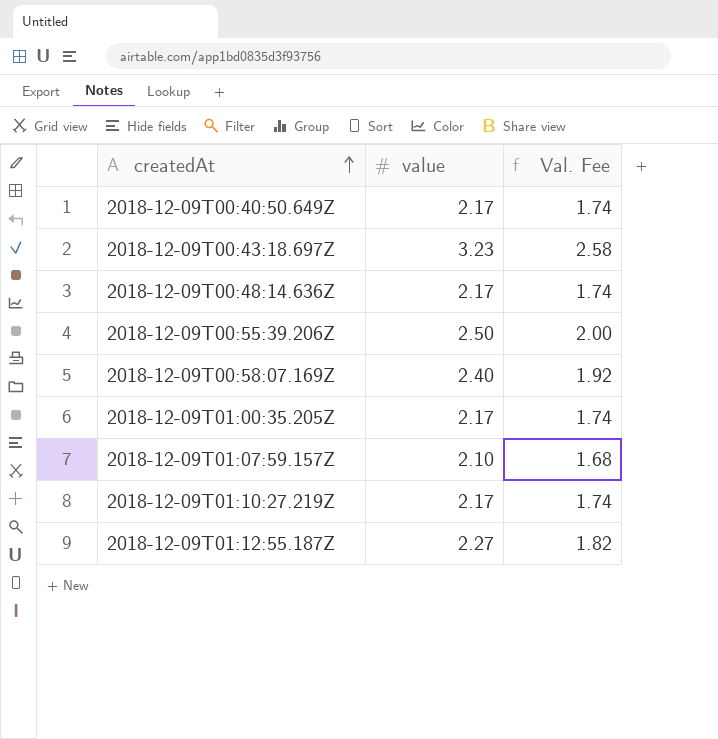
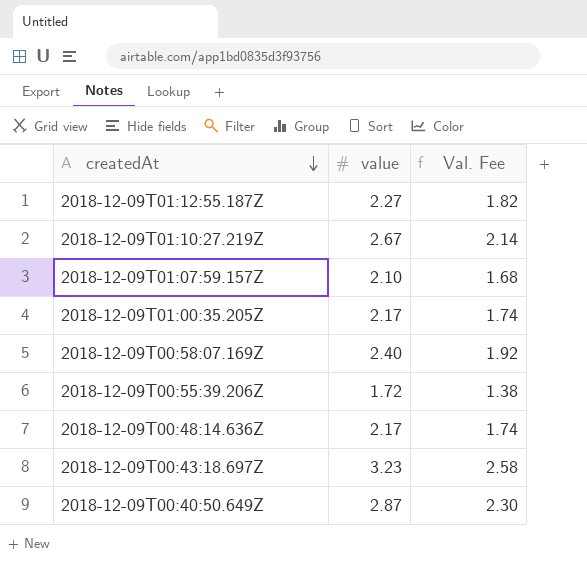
row order: createdAt ascending -> createdAt descending
2018-12-09T01:10:27.219Z | value: 2.17 -> 2.67
2018-12-09T01:10:27.219Z | Val. Fee: 1.74 -> 2.14
2018-12-09T00:55:39.206Z | value: 2.50 -> 1.72
2018-12-09T00:55:39.206Z | Val. Fee: 2.00 -> 1.38
2018-12-09T00:40:50.649Z | value: 2.17 -> 2.87
2018-12-09T00:40:50.649Z | Val. Fee: 1.74 -> 2.30

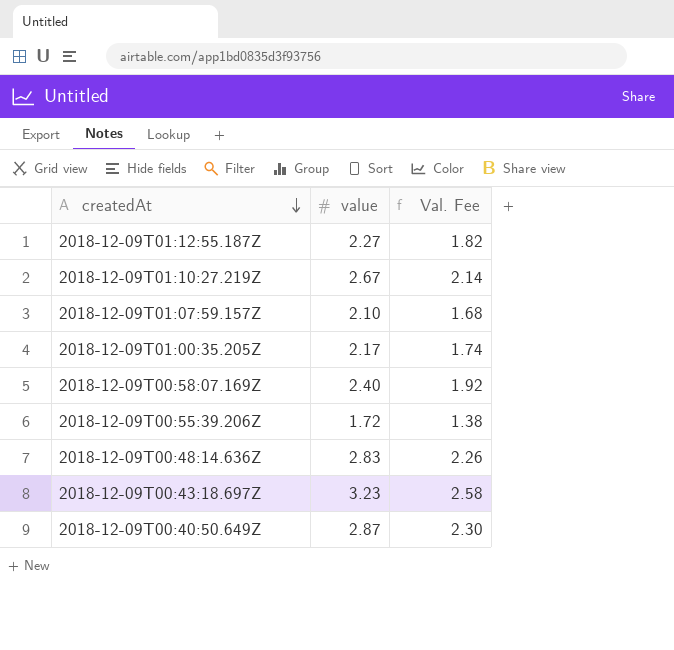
2018-12-09T00:48:14.636Z | value: 2.17 -> 2.83
2018-12-09T00:48:14.636Z | Val. Fee: 1.74 -> 2.26

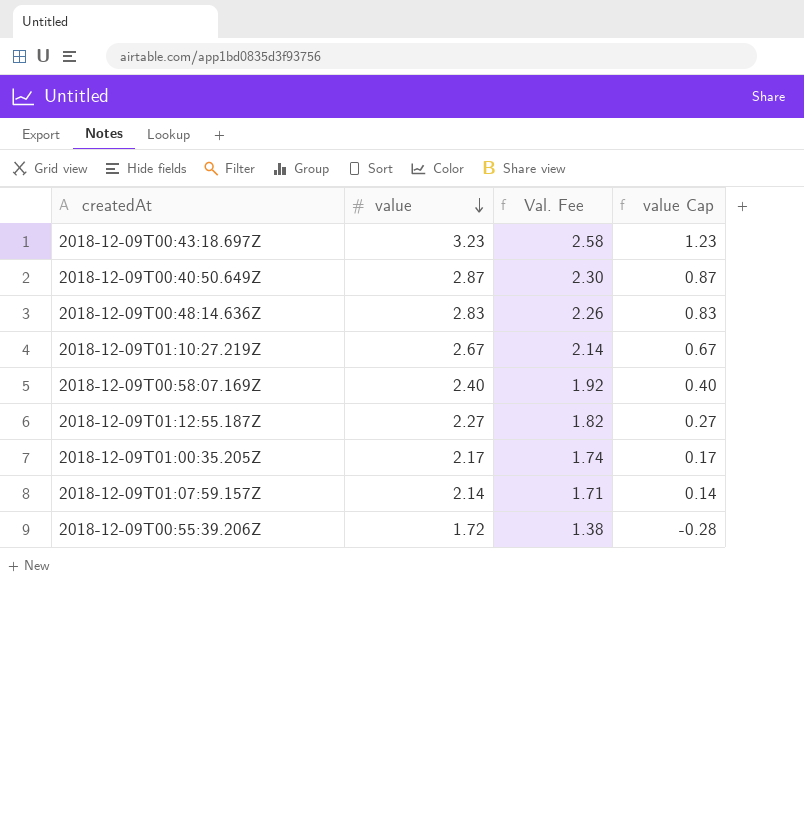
row order: createdAt descending -> value descending
column value Cap | formula: none -> [value] - 2
2018-12-09T01:07:59.157Z | value: 2.10 -> 2.14
2018-12-09T01:07:59.157Z | Val. Fee: 1.68 -> 1.71

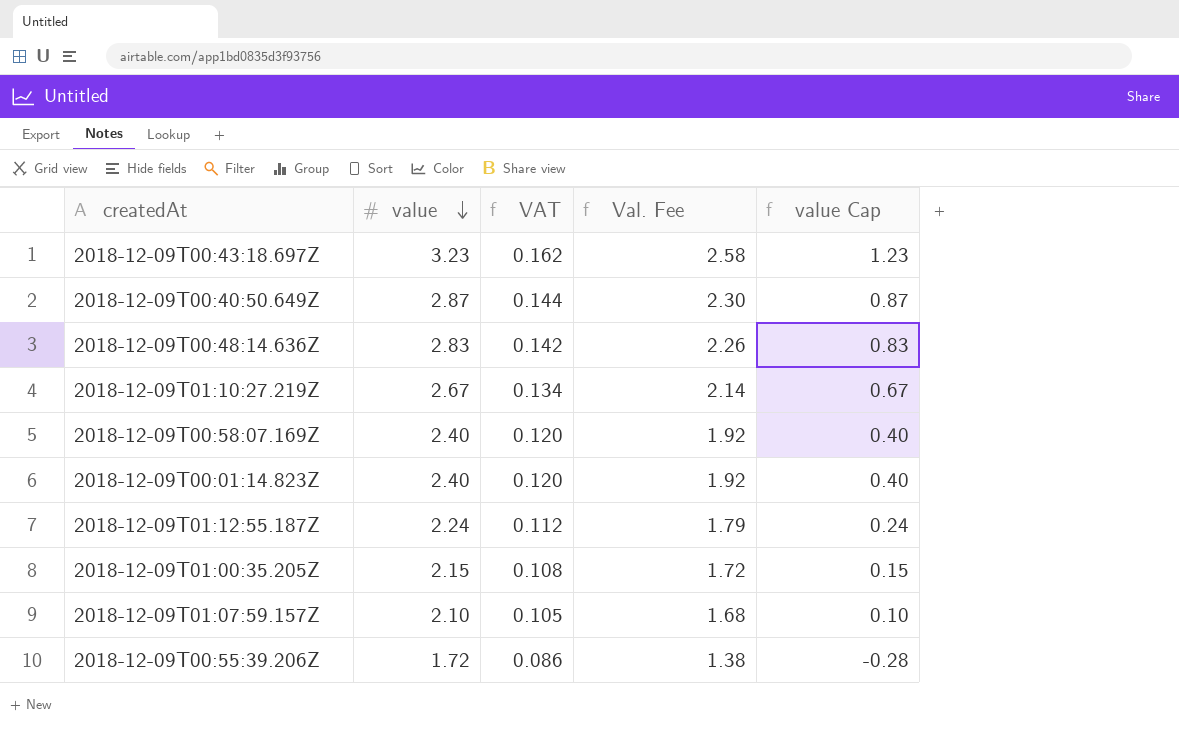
column VAT | formula: none -> [value] * 0.05
row 2018-12-09T00:01:14.823Z: none -> 2.40 | 0.120 | 1.92 | 0.40
2018-12-09T01:12:55.187Z | value: 2.27 -> 2.24
2018-12-09T01:12:55.187Z | Val. Fee: 1.82 -> 1.79
2018-12-09T01:12:55.187Z | value Cap: 0.27 -> 0.24
2018-12-09T01:00:35.205Z | value: 2.17 -> 2.15
2018-12-09T01:00:35.205Z | Val. Fee: 1.74 -> 1.72
2018-12-09T01:00:35.205Z | value Cap: 0.17 -> 0.15
2018-12-09T01:07:59.157Z | value: 2.14 -> 2.10
2018-12-09T01:07:59.157Z | Val. Fee: 1.71 -> 1.68
2018-12-09T01:07:59.157Z | value Cap: 0.14 -> 0.10

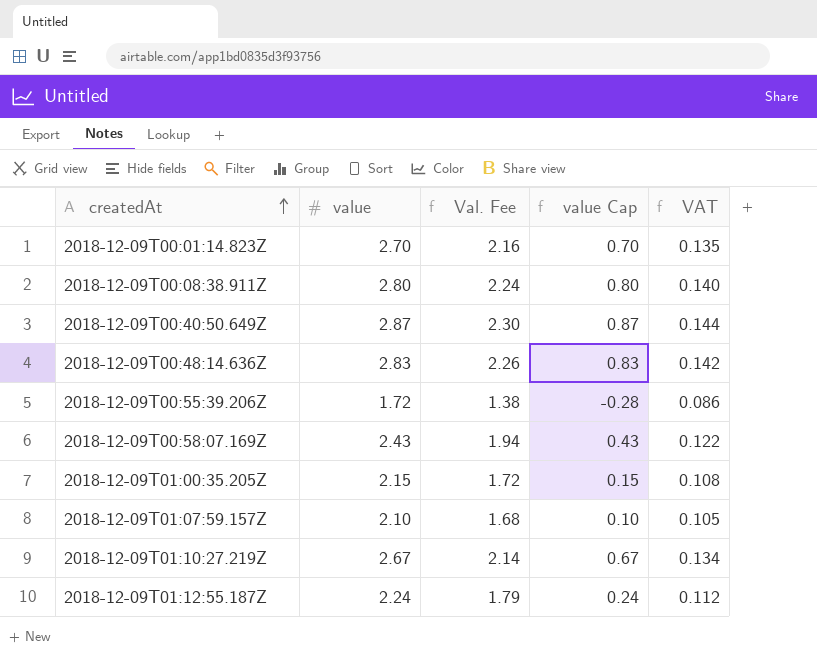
row order: value descending -> createdAt ascending
column VAT | position: 3 -> 5
row 2018-12-09T00:43:18.697Z: 3.23 | 0.162 | 2.58 | 1.23 -> none
2018-12-09T00:01:14.823Z | value: 2.40 -> 2.70
2018-12-09T00:01:14.823Z | Val. Fee: 1.92 -> 2.16
2018-12-09T00:01:14.823Z | value Cap: 0.40 -> 0.70
2018-12-09T00:01:14.823Z | VAT: 0.120 -> 0.135
row 2018-12-09T00:08:38.911Z: none -> 2.80 | 2.24 | 0.80 | 0.140
2018-12-09T00:58:07.169Z | value: 2.40 -> 2.43
2018-12-09T00:58:07.169Z | Val. Fee: 1.92 -> 1.94
2018-12-09T00:58:07.169Z | value Cap: 0.40 -> 0.43
2018-12-09T00:58:07.169Z | VAT: 0.120 -> 0.122

